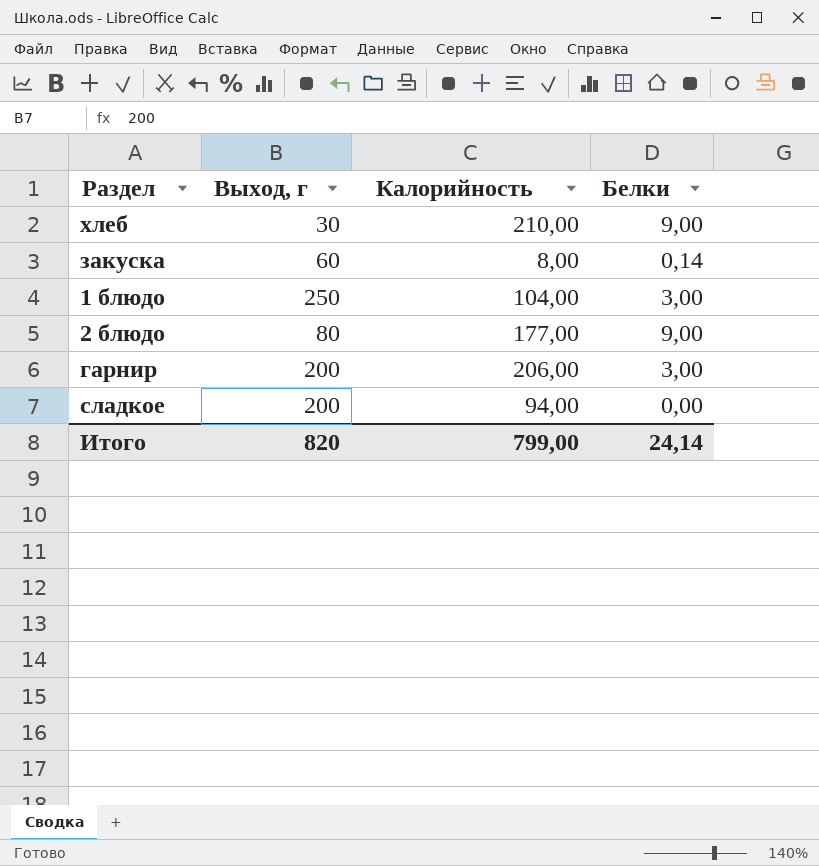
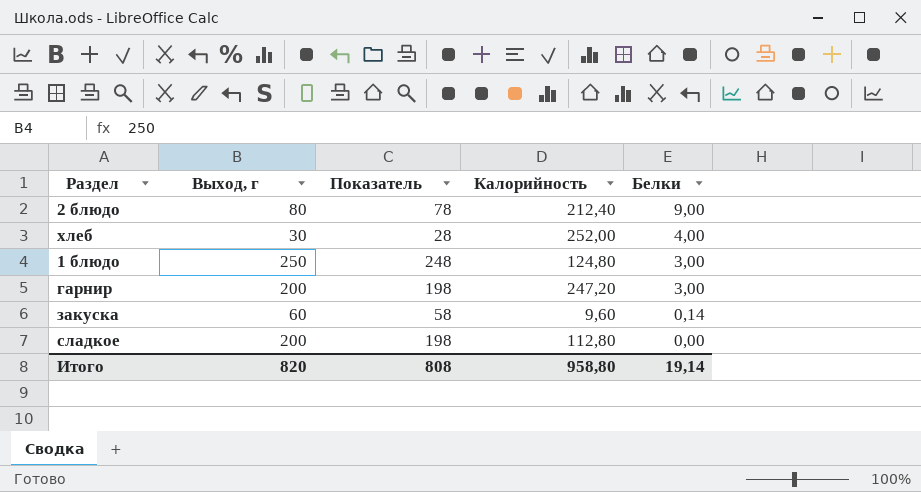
row order: none -> Белки descending
column Показатель | formula: none -> [Выход, г] - 2
2 блюдо | Калорийность: 177,00 -> 212,40
хлеб | Калорийность: 210,00 -> 252,00
хлеб | Белки: 9,00 -> 4,00
1 блюдо | Калорийность: 104,00 -> 124,80
гарнир | Калорийность: 206,00 -> 247,20
закуска | Калорийность: 8,00 -> 9,60
сладкое | Калорийность: 94,00 -> 112,80
Итого | Калорийность: 799,00 -> 958,80
Итого | Белки: 24,14 -> 19,14

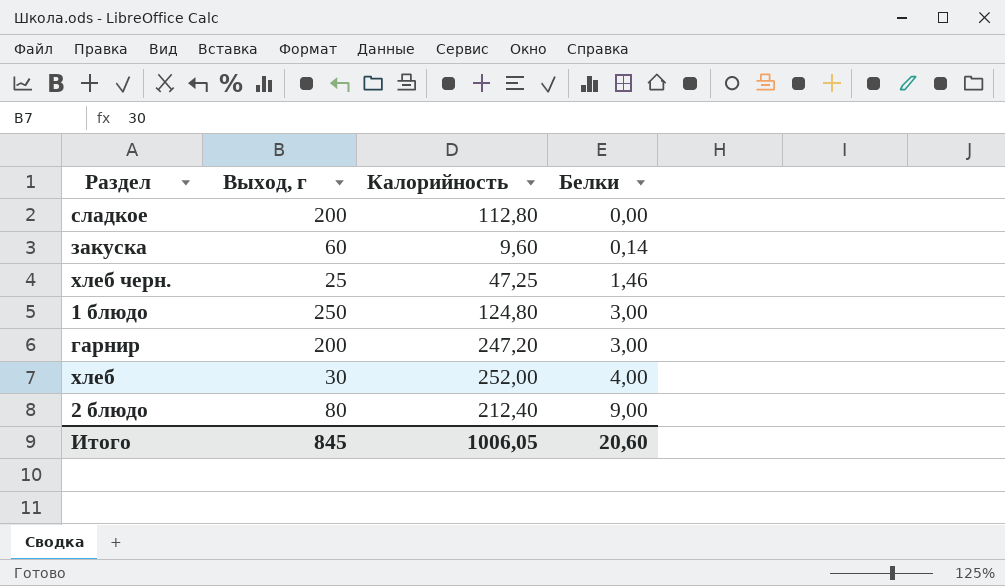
row order: Белки descending -> Белки ascending
column Показатель | formula: [Выход, г] - 2 -> none
row хлеб черн.: none -> 25 | 47,25 | 1,46
Итого | Выход, г: 820 -> 845
Итого | Калорийность: 958,80 -> 1006,05
Итого | Белки: 19,14 -> 20,60

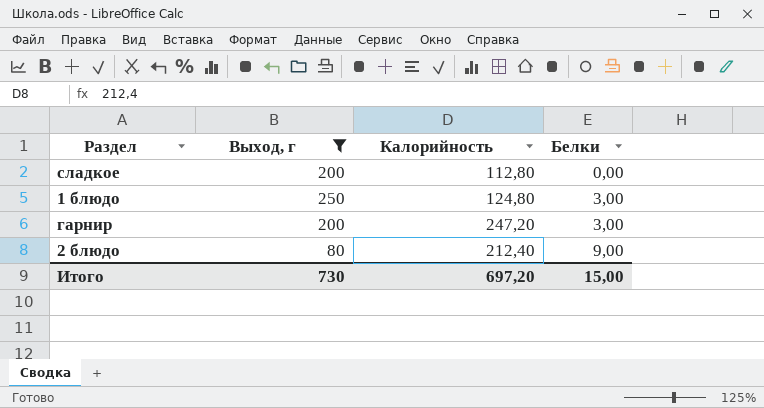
filter: none -> Выход, г >= 80
Итого | Выход, г: 845 -> 730
Итого | Калорийность: 1006,05 -> 697,20
Итого | Белки: 20,60 -> 15,00

